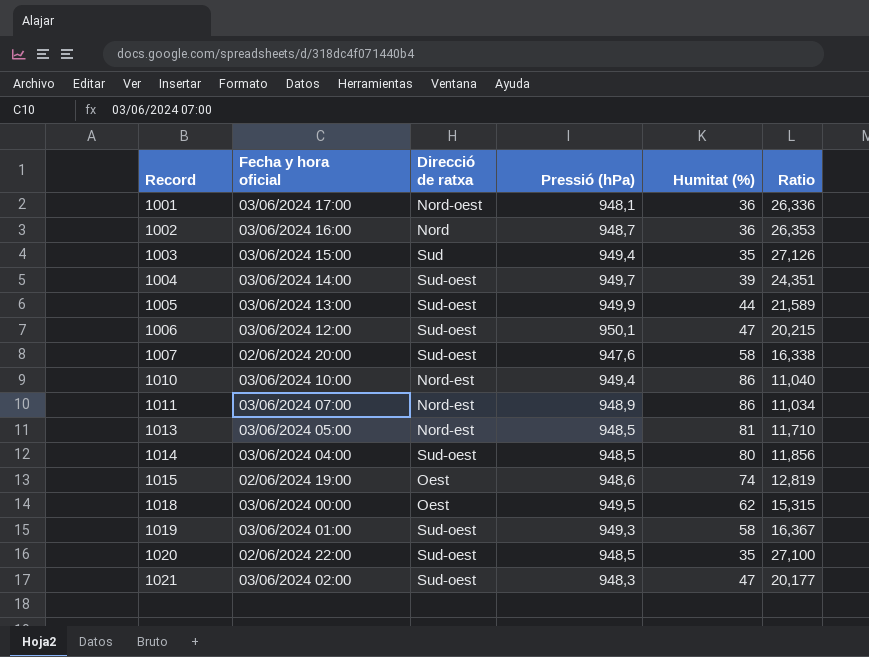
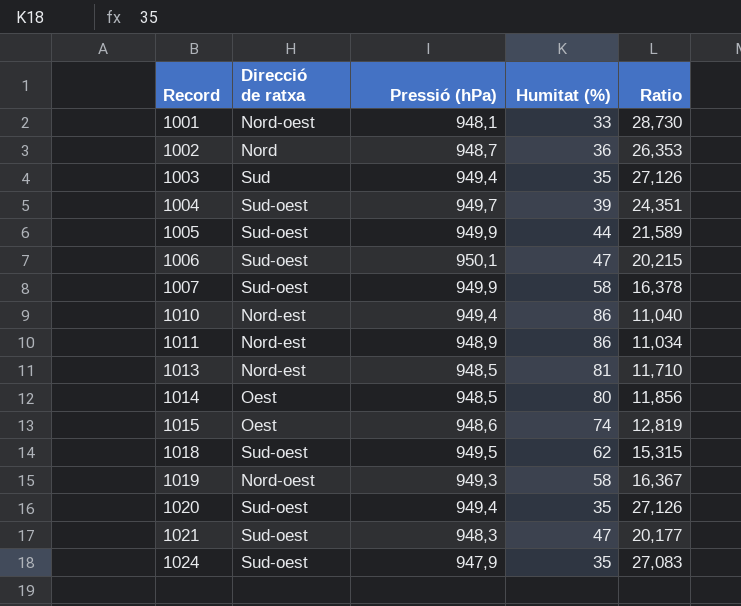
column Fecha y hora oficial | position: 2 -> none
1001 | Humitat (%): 36 -> 33
1001 | Ratio: 26,336 -> 28,730
1007 | Pressió (hPa): 947,6 -> 949,9
1007 | Ratio: 16,338 -> 16,378
1014 | Direcció de ratxa: Sud-oest -> Oest
1018 | Direcció de ratxa: Oest -> Sud-oest
1019 | Direcció de ratxa: Sud-oest -> Nord-oest
1020 | Pressió (hPa): 948,5 -> 949,4
1020 | Ratio: 27,100 -> 27,126
row 1024: none -> Sud-oest | 947,9 | 35 | 27,083

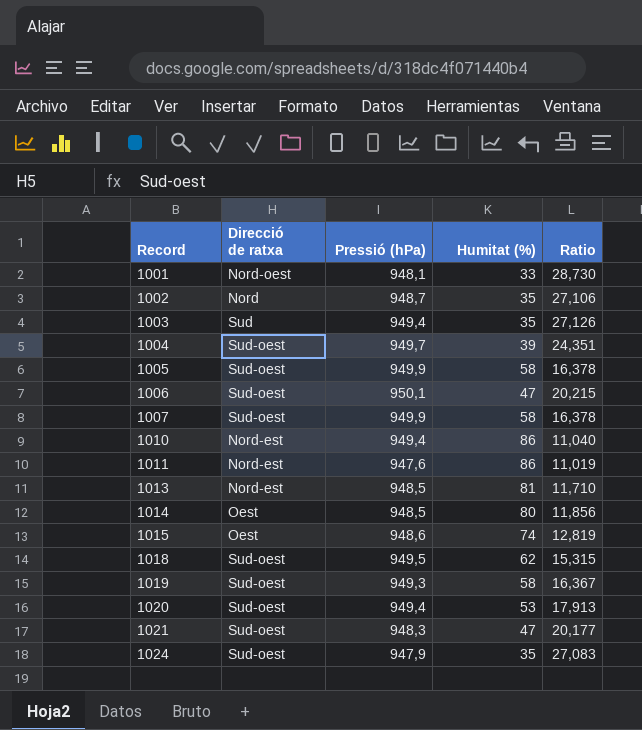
1002 | Humitat (%): 36 -> 35
1002 | Ratio: 26,353 -> 27,106
1005 | Humitat (%): 44 -> 58
1005 | Ratio: 21,589 -> 16,378
1011 | Pressió (hPa): 948,9 -> 947,6
1011 | Ratio: 11,034 -> 11,019
1019 | Direcció de ratxa: Nord-oest -> Sud-oest
1020 | Humitat (%): 35 -> 53
1020 | Ratio: 27,126 -> 17,913

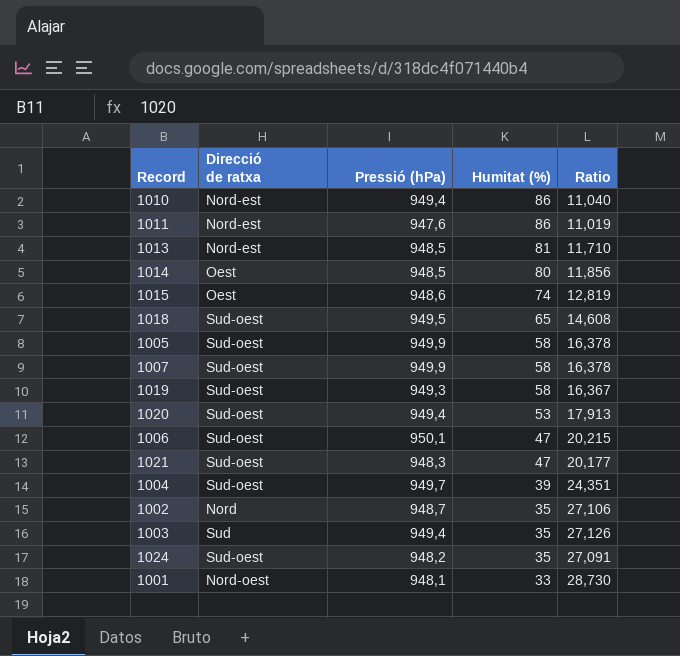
row order: Record ascending -> Humitat (%) descending
1018 | Humitat (%): 62 -> 65
1018 | Ratio: 15,315 -> 14,608
1024 | Pressió (hPa): 947,9 -> 948,2
1024 | Ratio: 27,083 -> 27,091

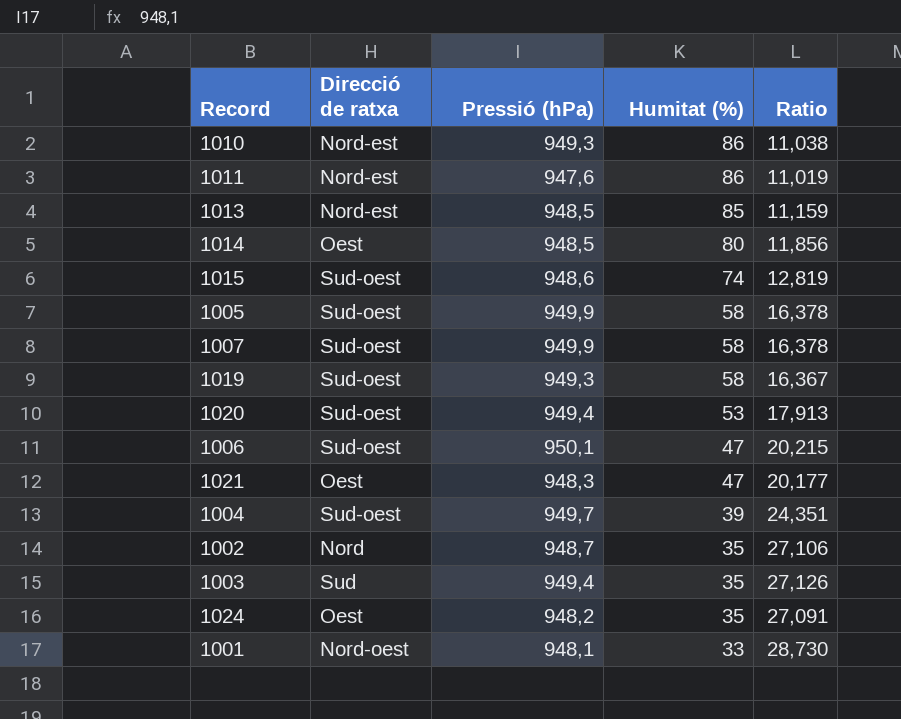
row 1018: Sud-oest | 949,5 | 65 | 14,608 -> none
1010 | Pressió (hPa): 949,4 -> 949,3
1010 | Ratio: 11,040 -> 11,038
1013 | Humitat (%): 81 -> 85
1013 | Ratio: 11,710 -> 11,159
1015 | Direcció de ratxa: Oest -> Sud-oest
1021 | Direcció de ratxa: Sud-oest -> Oest
1024 | Direcció de ratxa: Sud-oest -> Oest

